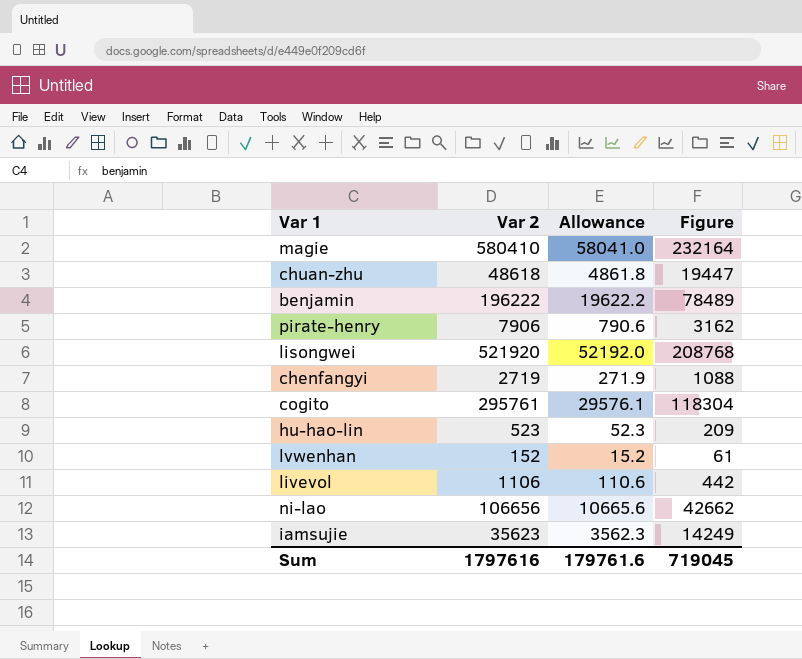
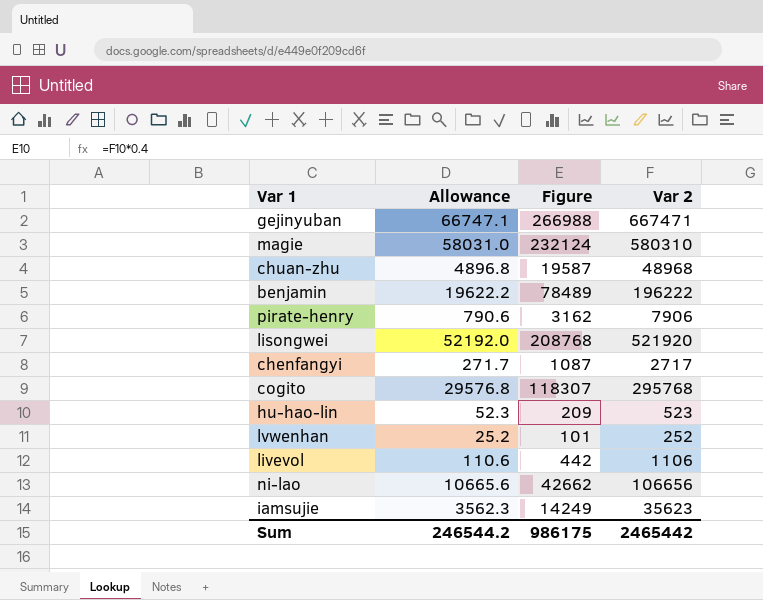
column Var 2 | position: 2 -> 4
row gejinyuban: none -> 66747.1 | 266988 | 667471
magie | Allowance: 58041.0 -> 58031.0
magie | Figure: 232164 -> 232124
magie | Var 2: 580410 -> 580310
chuan-zhu | Allowance: 4861.8 -> 4896.8
chuan-zhu | Figure: 19447 -> 19587
chuan-zhu | Var 2: 48618 -> 48968
chenfangyi | Allowance: 271.9 -> 271.7
chenfangyi | Figure: 1088 -> 1087
chenfangyi | Var 2: 2719 -> 2717
cogito | Allowance: 29576.1 -> 29576.8
cogito | Figure: 118304 -> 118307
cogito | Var 2: 295761 -> 295768
lvwenhan | Allowance: 15.2 -> 25.2
lvwenhan | Figure: 61 -> 101
lvwenhan | Var 2: 152 -> 252
Sum | Allowance: 179761.6 -> 246544.2
Sum | Figure: 719045 -> 986175
Sum | Var 2: 1797616 -> 2465442

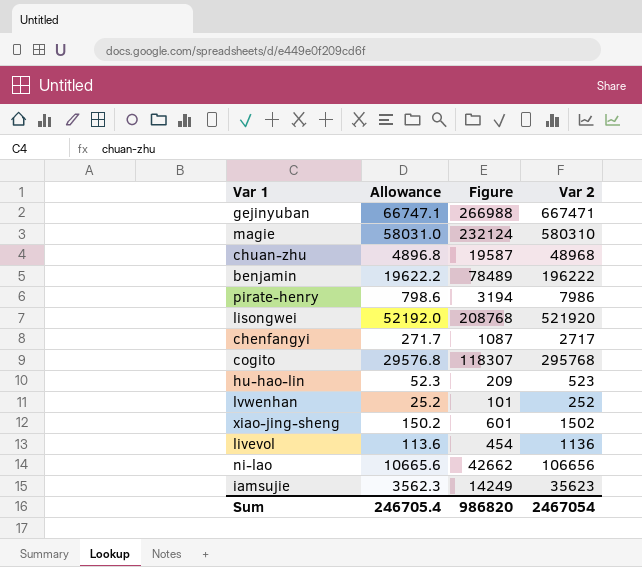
pirate-henry | Allowance: 790.6 -> 798.6
pirate-henry | Figure: 3162 -> 3194
pirate-henry | Var 2: 7906 -> 7986
row xiao-jing-sheng: none -> 150.2 | 601 | 1502
livevol | Allowance: 110.6 -> 113.6
livevol | Figure: 442 -> 454
livevol | Var 2: 1106 -> 1136
Sum | Allowance: 246544.2 -> 246705.4
Sum | Figure: 986175 -> 986820
Sum | Var 2: 2465442 -> 2467054

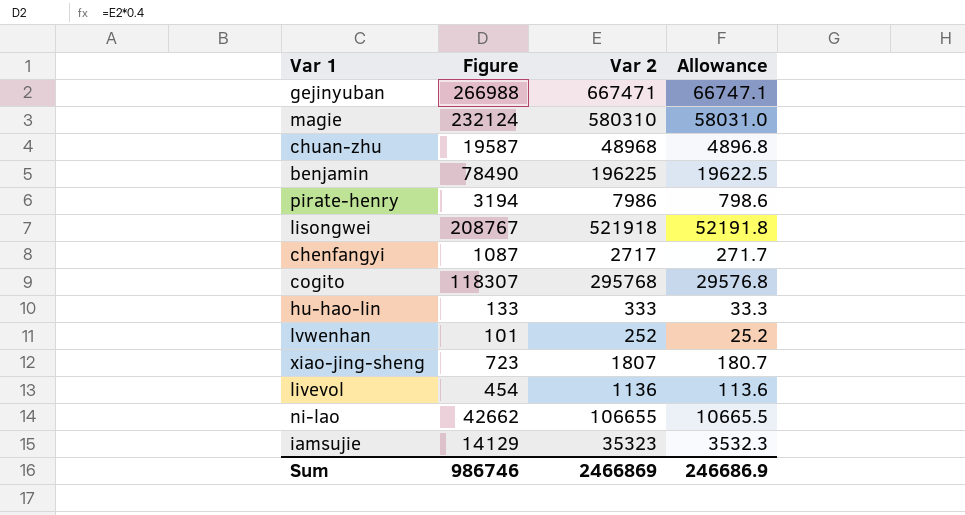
column Allowance | position: 2 -> 4
benjamin | Figure: 78489 -> 78490
benjamin | Var 2: 196222 -> 196225
benjamin | Allowance: 19622.2 -> 19622.5
lisongwei | Figure: 208768 -> 208767
lisongwei | Var 2: 521920 -> 521918
lisongwei | Allowance: 52192.0 -> 52191.8
hu-hao-lin | Figure: 209 -> 133
hu-hao-lin | Var 2: 523 -> 333
hu-hao-lin | Allowance: 52.3 -> 33.3
xiao-jing-sheng | Figure: 601 -> 723
xiao-jing-sheng | Var 2: 1502 -> 1807
xiao-jing-sheng | Allowance: 150.2 -> 180.7
ni-lao | Var 2: 106656 -> 106655
ni-lao | Allowance: 10665.6 -> 10665.5
iamsujie | Figure: 14249 -> 14129
iamsujie | Var 2: 35623 -> 35323
iamsujie | Allowance: 3562.3 -> 3532.3
Sum | Figure: 986820 -> 986746
Sum | Var 2: 2467054 -> 2466869
Sum | Allowance: 246705.4 -> 246686.9

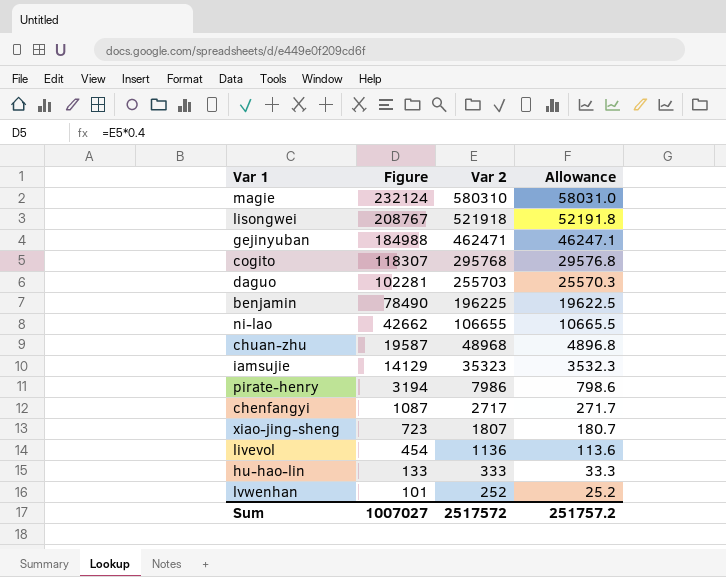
row order: none -> Figure descending
gejinyuban | Figure: 266988 -> 184988
gejinyuban | Var 2: 667471 -> 462471
gejinyuban | Allowance: 66747.1 -> 46247.1
row daguo: none -> 102281 | 255703 | 25570.3
Sum | Figure: 986746 -> 1007027
Sum | Var 2: 2466869 -> 2517572
Sum | Allowance: 246686.9 -> 251757.2

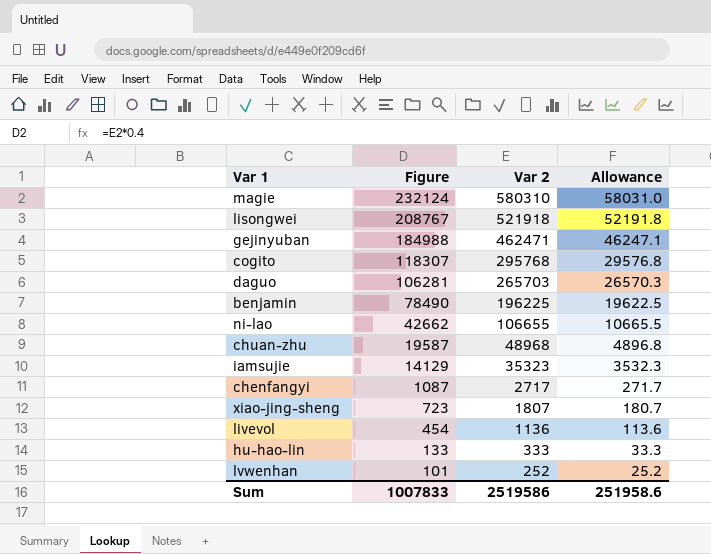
row pirate-henry: 3194 | 7986 | 798.6 -> none
daguo | Figure: 102281 -> 106281
daguo | Var 2: 255703 -> 265703
daguo | Allowance: 25570.3 -> 26570.3
Sum | Figure: 1007027 -> 1007833
Sum | Var 2: 2517572 -> 2519586
Sum | Allowance: 251757.2 -> 251958.6

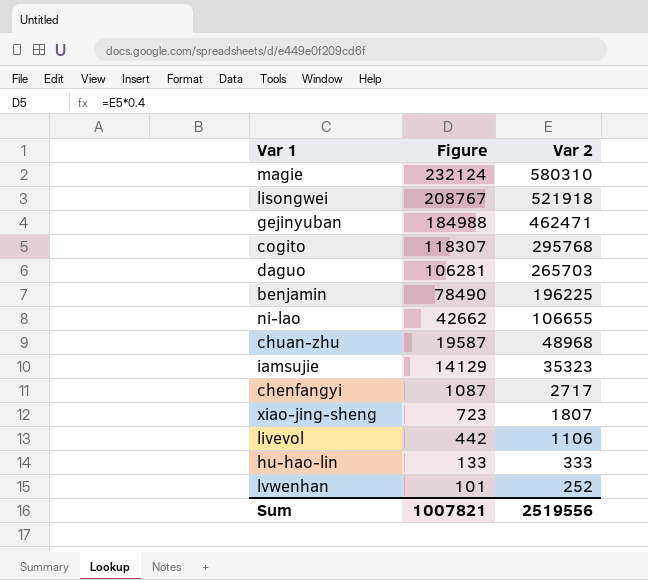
column Allowance | formula: [Var 2] * 0.1 -> none
livevol | Figure: 454 -> 442
livevol | Var 2: 1136 -> 1106
Sum | Figure: 1007833 -> 1007821
Sum | Var 2: 2519586 -> 2519556

